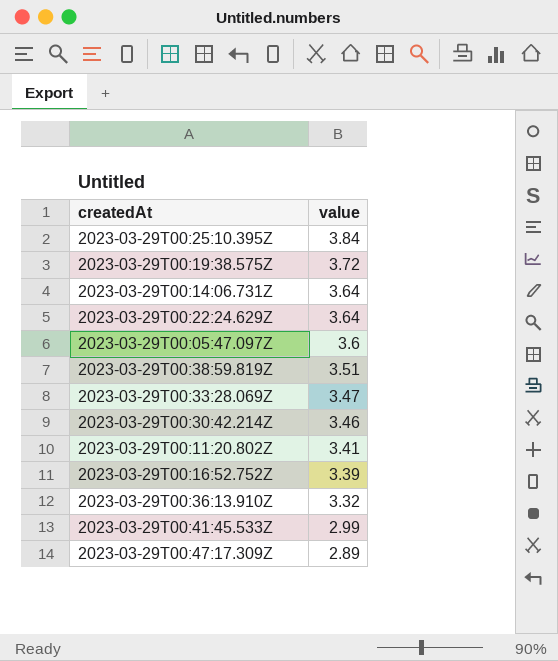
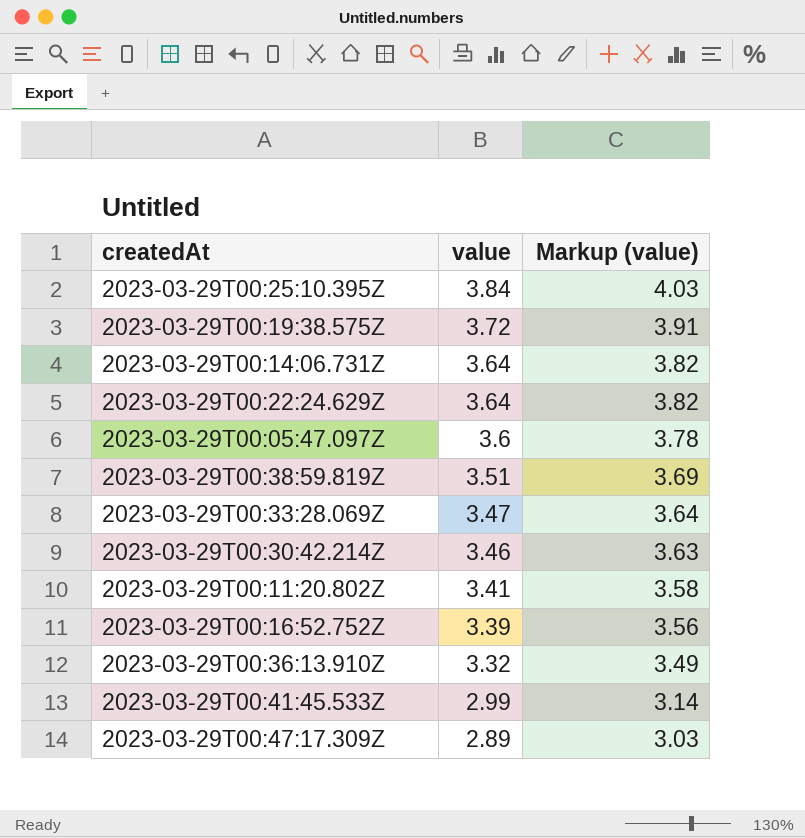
column Markup (value) | formula: none -> [value] * 1.05

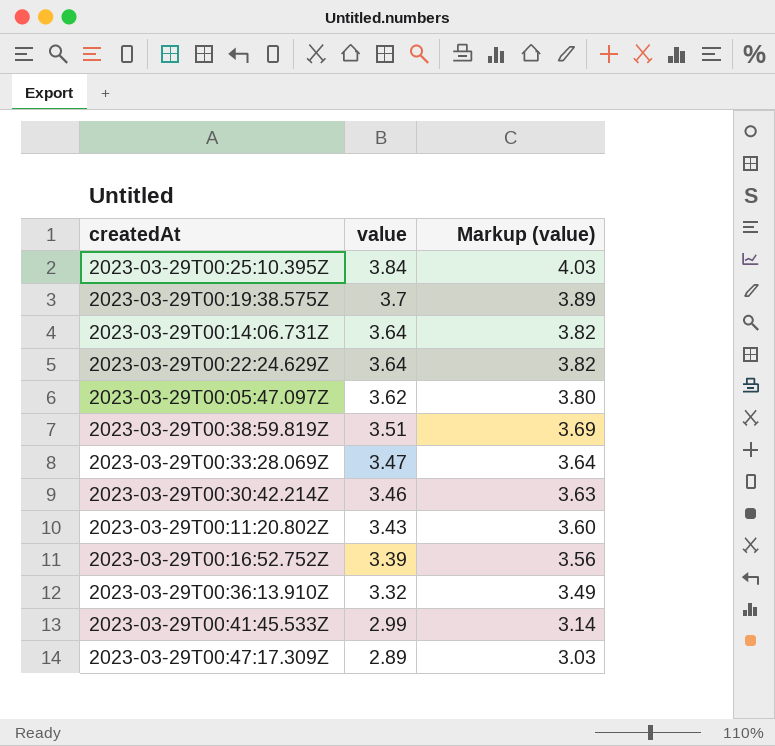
2023-03-29T00:19:38.575Z | value: 3.72 -> 3.7
2023-03-29T00:19:38.575Z | Markup (value): 3.91 -> 3.89
2023-03-29T00:05:47.097Z | value: 3.6 -> 3.62
2023-03-29T00:05:47.097Z | Markup (value): 3.78 -> 3.80
2023-03-29T00:11:20.802Z | value: 3.41 -> 3.43
2023-03-29T00:11:20.802Z | Markup (value): 3.58 -> 3.60

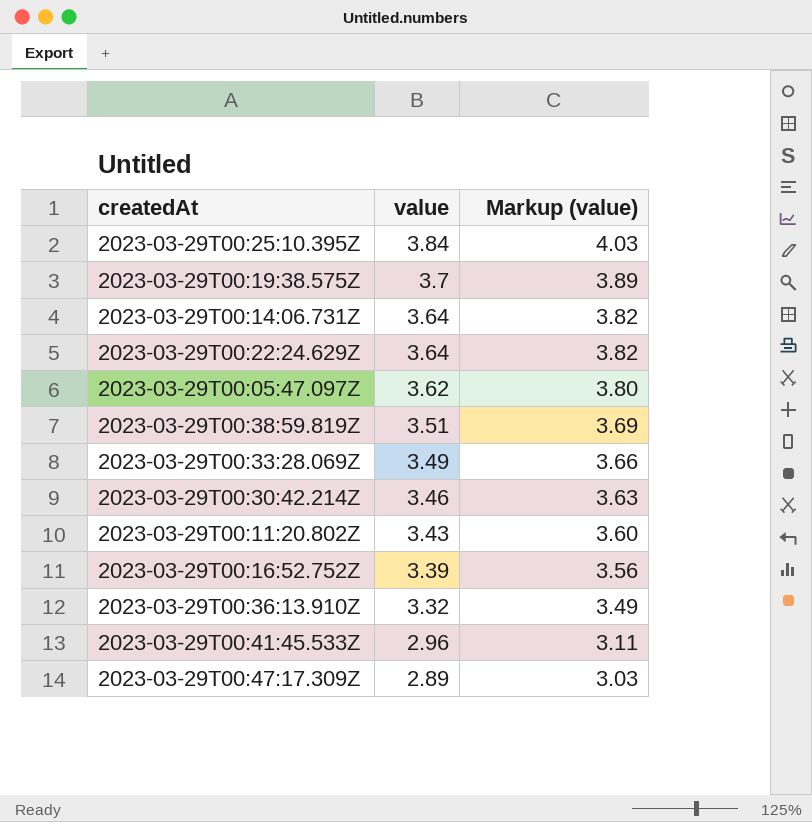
2023-03-29T00:33:28.069Z | value: 3.47 -> 3.49
2023-03-29T00:33:28.069Z | Markup (value): 3.64 -> 3.66
2023-03-29T00:41:45.533Z | value: 2.99 -> 2.96
2023-03-29T00:41:45.533Z | Markup (value): 3.14 -> 3.11

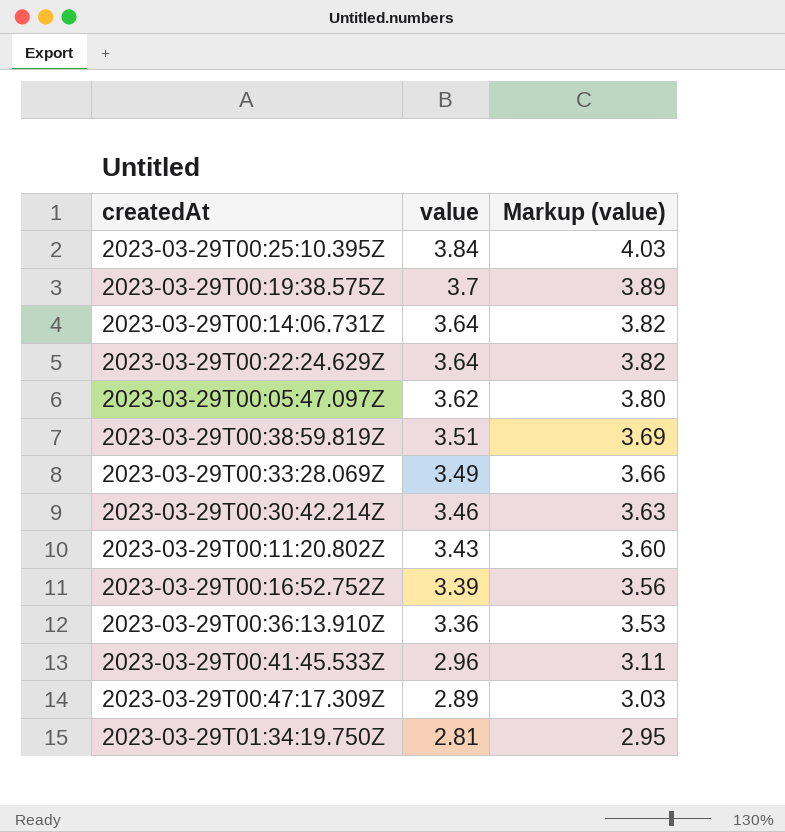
2023-03-29T00:36:13.910Z | value: 3.32 -> 3.36
2023-03-29T00:36:13.910Z | Markup (value): 3.49 -> 3.53
row 2023-03-29T01:34:19.750Z: none -> 2.81 | 2.95

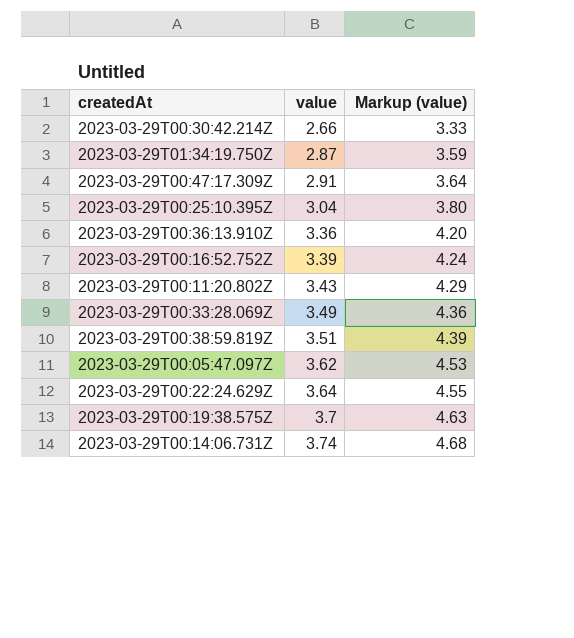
row order: value descending -> value ascending
column Markup (value) | formula: [value] * 1.05 -> [value] * 1.25
row 2023-03-29T00:41:45.533Z: 2.96 | 3.11 -> none
2023-03-29T00:30:42.214Z | value: 3.46 -> 2.66
2023-03-29T01:34:19.750Z | value: 2.81 -> 2.87
2023-03-29T00:47:17.309Z | value: 2.89 -> 2.91
2023-03-29T00:25:10.395Z | value: 3.84 -> 3.04
2023-03-29T00:14:06.731Z | value: 3.64 -> 3.74

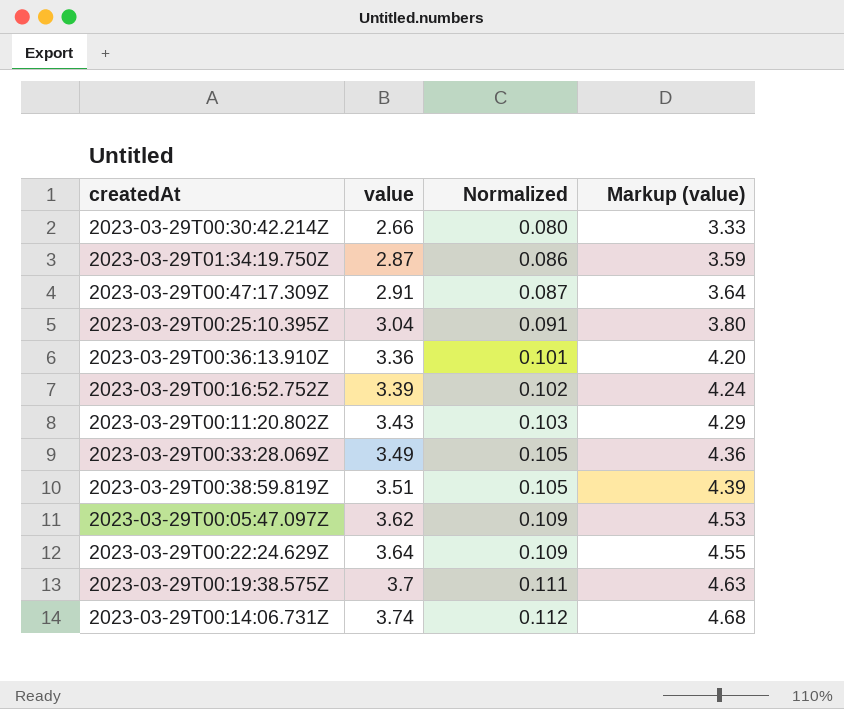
column Normalized | formula: none -> [value] * 0.03

